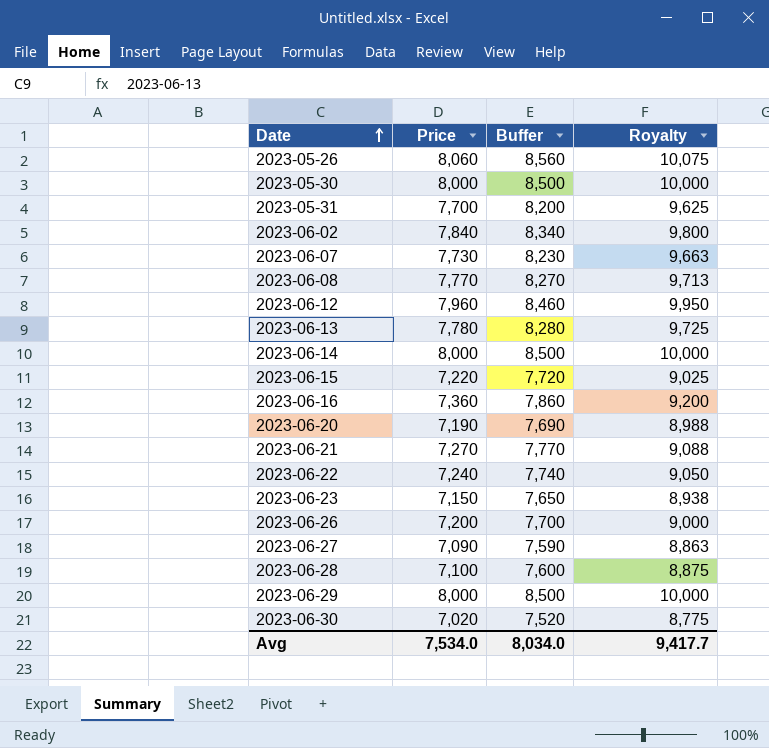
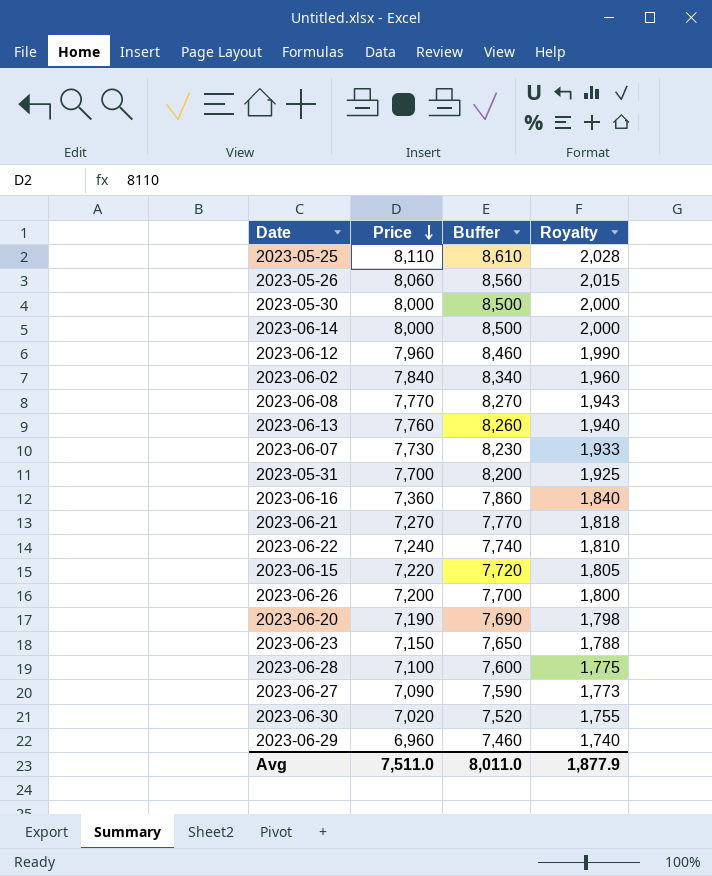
row order: Date ascending -> Price descending
column Royalty | formula: [Price] * 1.25 -> [Price] * 0.25
row 2023-05-25: none -> 8,110 | 8,610 | 2,028
2023-06-13 | Price: 7,780 -> 7,760
2023-06-13 | Buffer: 8,280 -> 8,260
2023-06-29 | Price: 8,000 -> 6,960
2023-06-29 | Buffer: 8,500 -> 7,460
Avg | Price: 7,534.0 -> 7,511.0
Avg | Buffer: 8,034.0 -> 8,011.0
Avg | Royalty: 9,417.7 -> 1,877.9

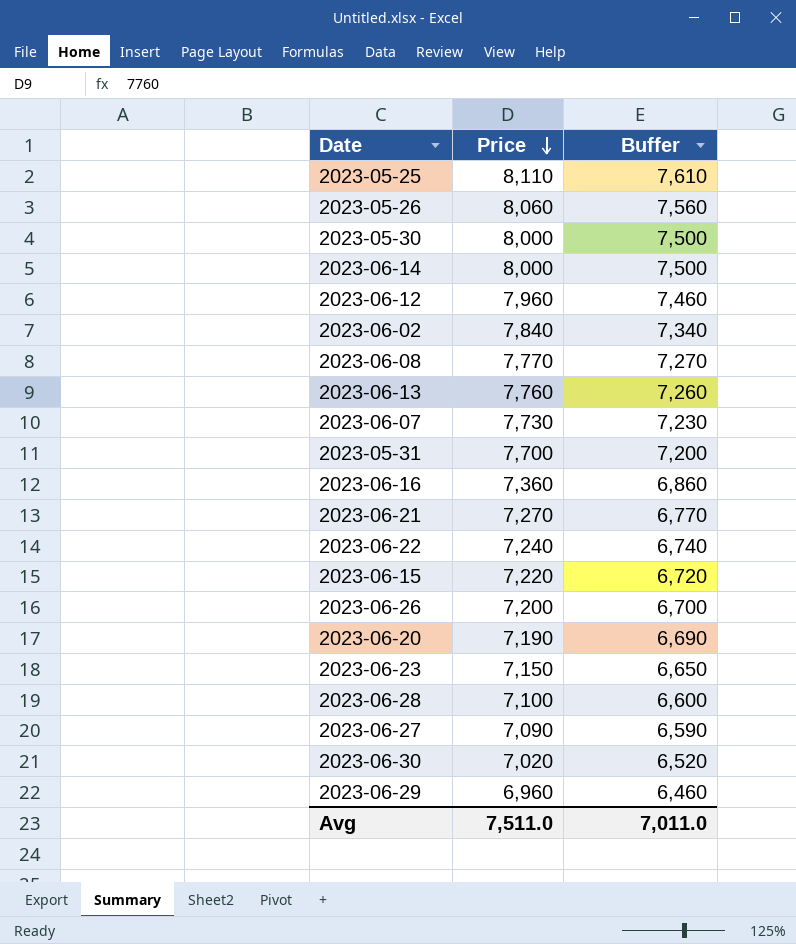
column Royalty | formula: [Price] * 0.25 -> none
column Buffer | formula: [Price] + 500 -> [Price] - 500
Avg | Buffer: 8,011.0 -> 7,011.0

